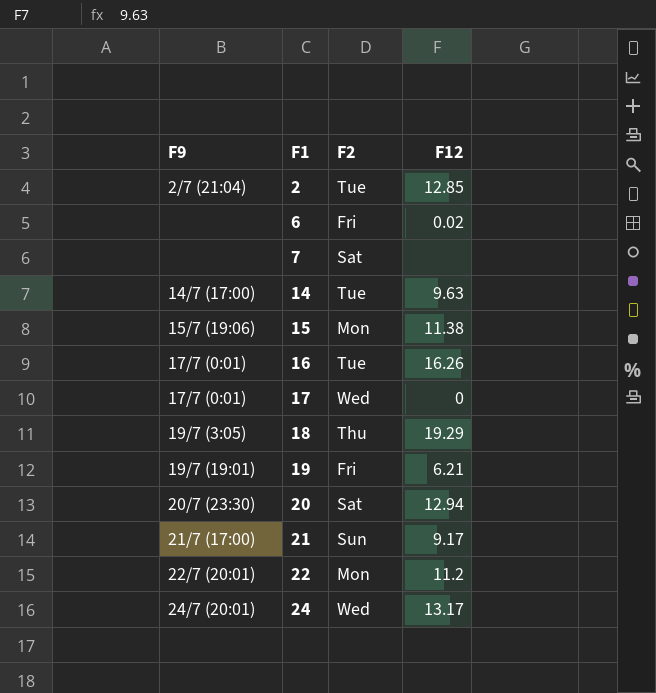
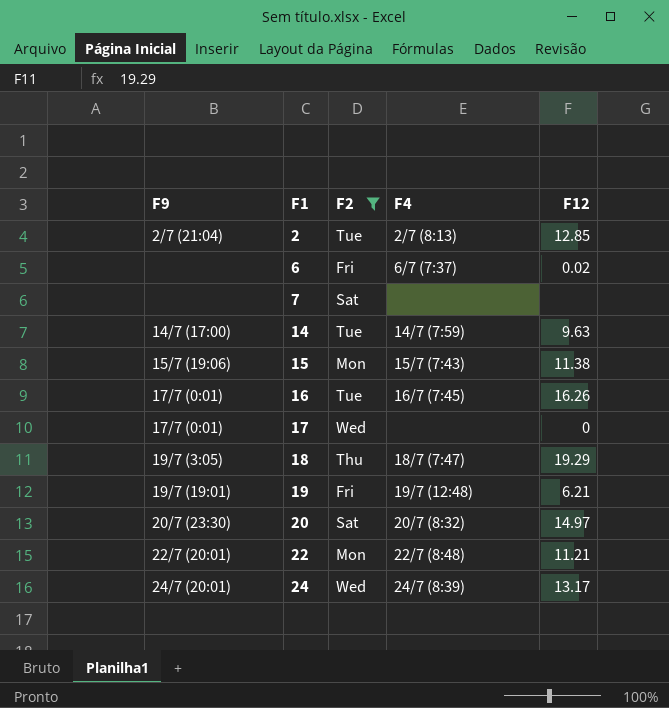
filter: none -> F2 != Sun
column F4 | position: none -> 4
20 | F12: 12.94 -> 14.97
22 | F12: 11.2 -> 11.21

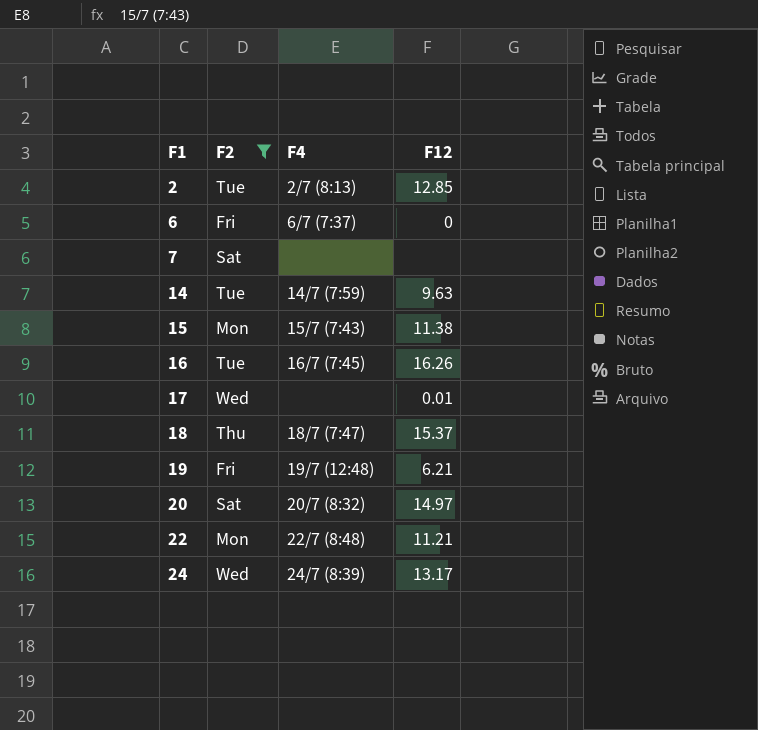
column F9 | position: 1 -> none
6 | F12: 0.02 -> 0
17 | F12: 0 -> 0.01
18 | F12: 19.29 -> 15.37

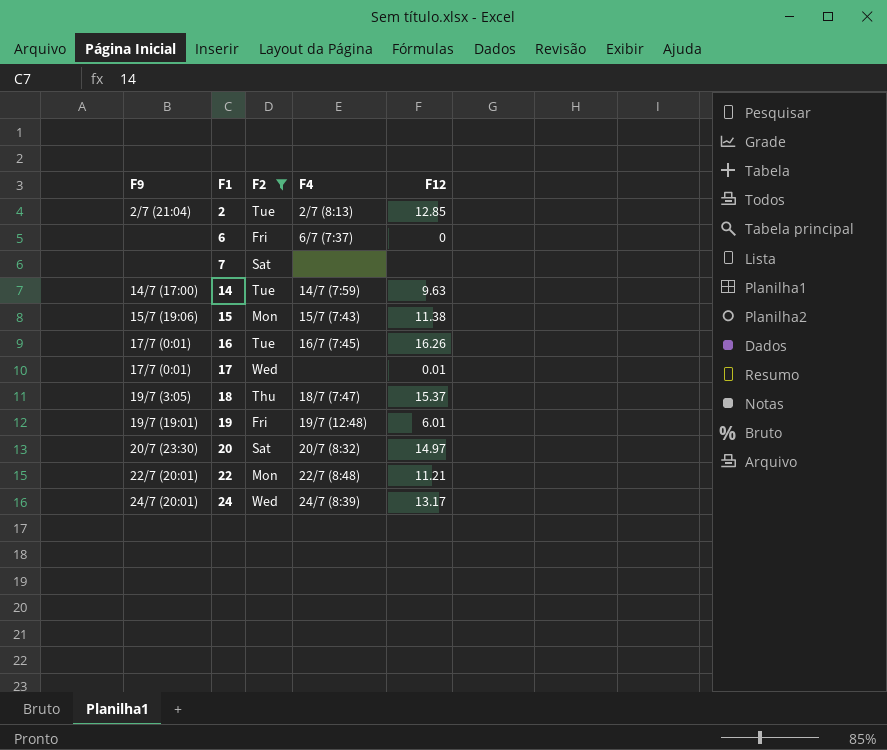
column F9 | position: none -> 1
19 | F12: 6.21 -> 6.01

